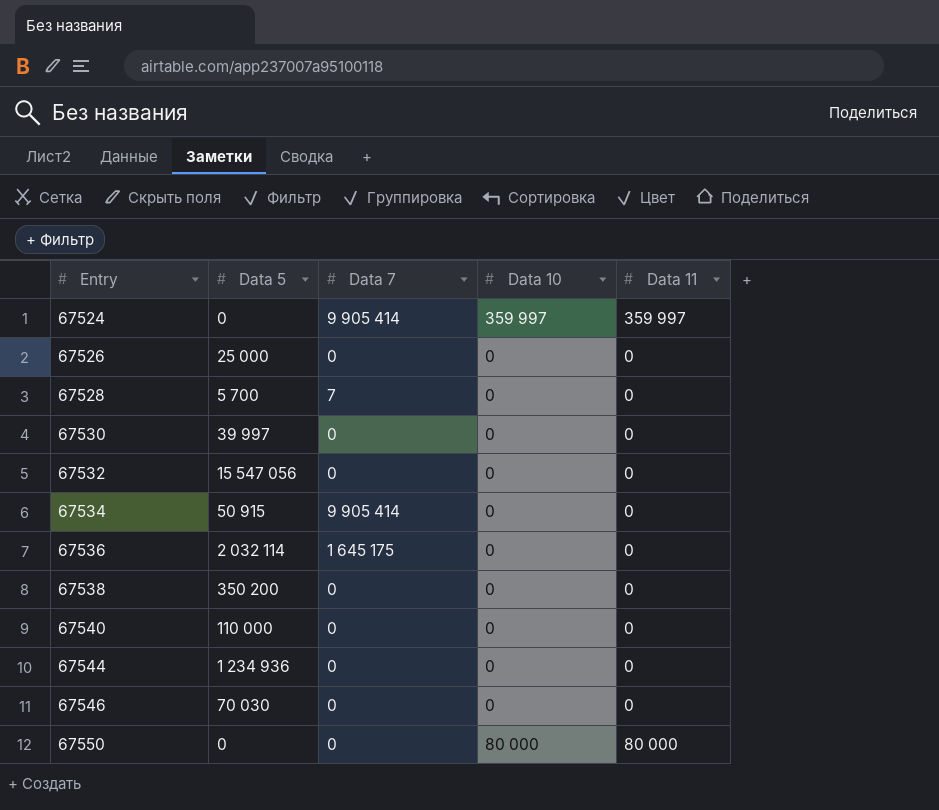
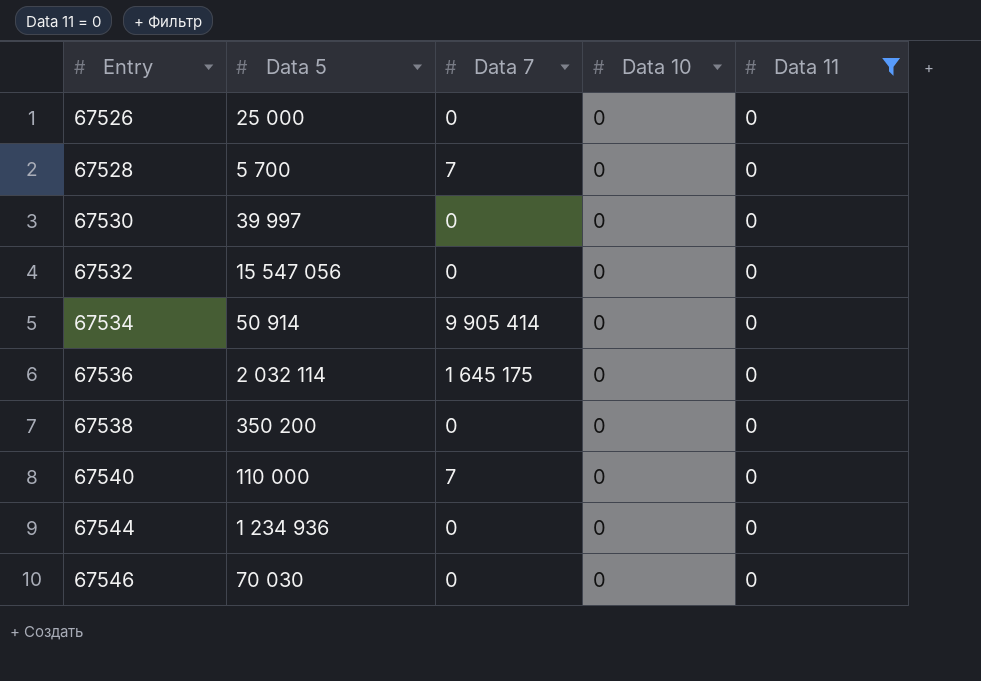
filter: none -> Data 11 = 0
67534 | Data 5: 50 915 -> 50 914
67540 | Data 7: 0 -> 7

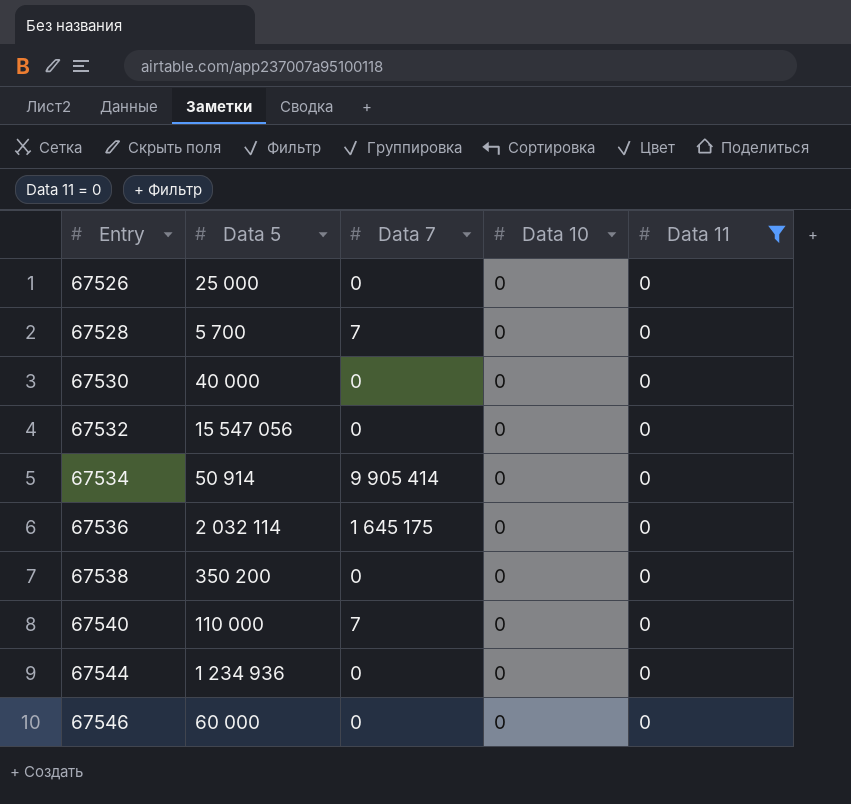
67530 | Data 5: 39 997 -> 40 000
67546 | Data 5: 70 030 -> 60 000

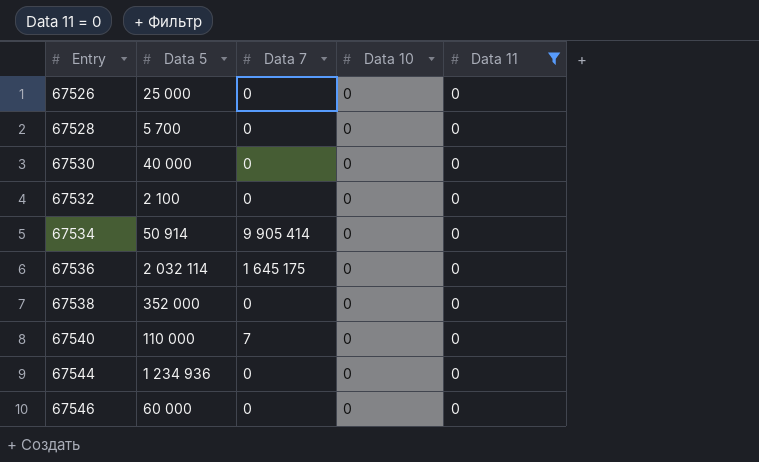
67528 | Data 7: 7 -> 0
67532 | Data 5: 15 547 056 -> 2 100
67538 | Data 5: 350 200 -> 352 000

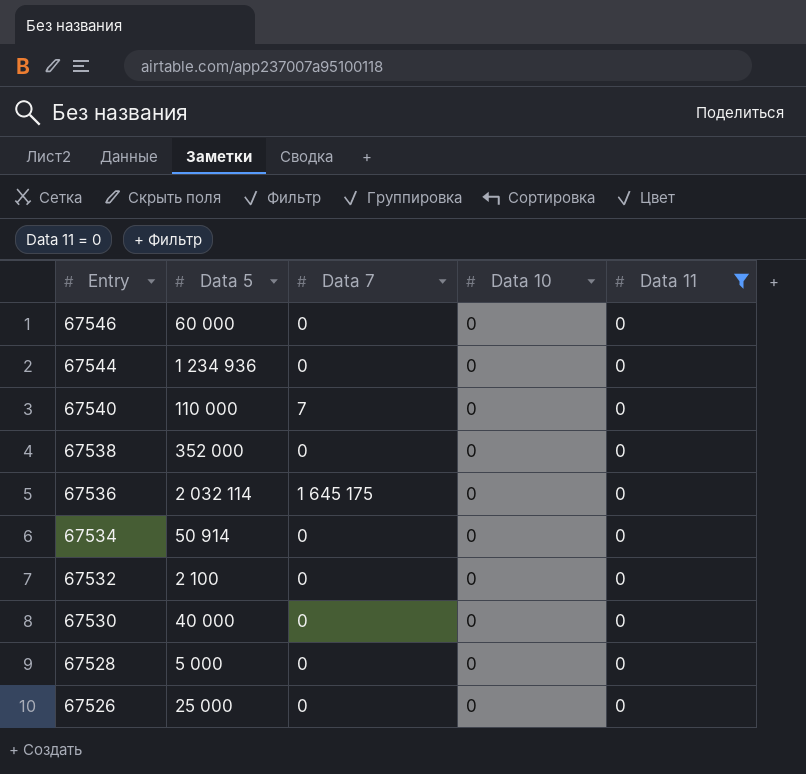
row order: Entry ascending -> Entry descending
67534 | Data 7: 9 905 414 -> 0
67528 | Data 5: 5 700 -> 5 000

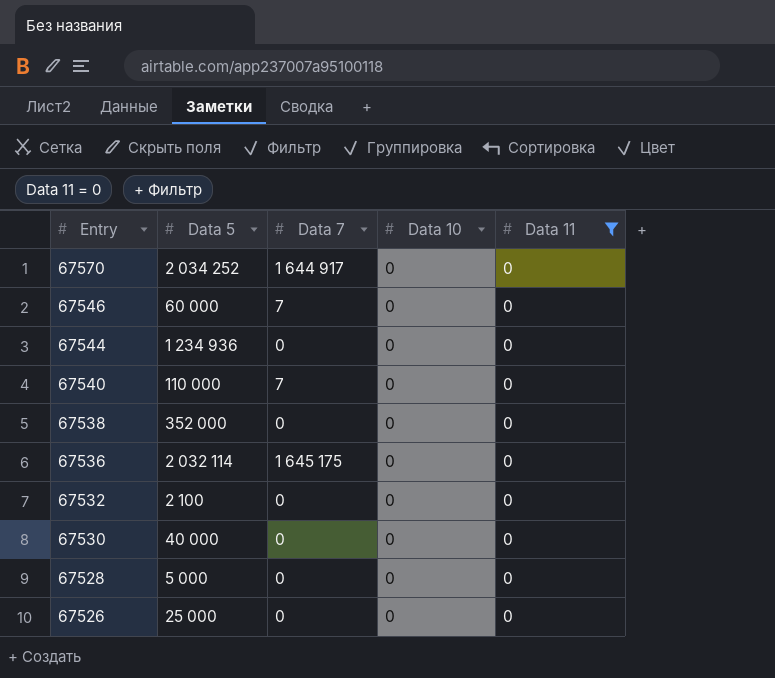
row 67534: 50 914 | 0 | 0 | 0 -> none
row 67570: none -> 2 034 252 | 1 644 917 | 0 | 0
67546 | Data 7: 0 -> 7

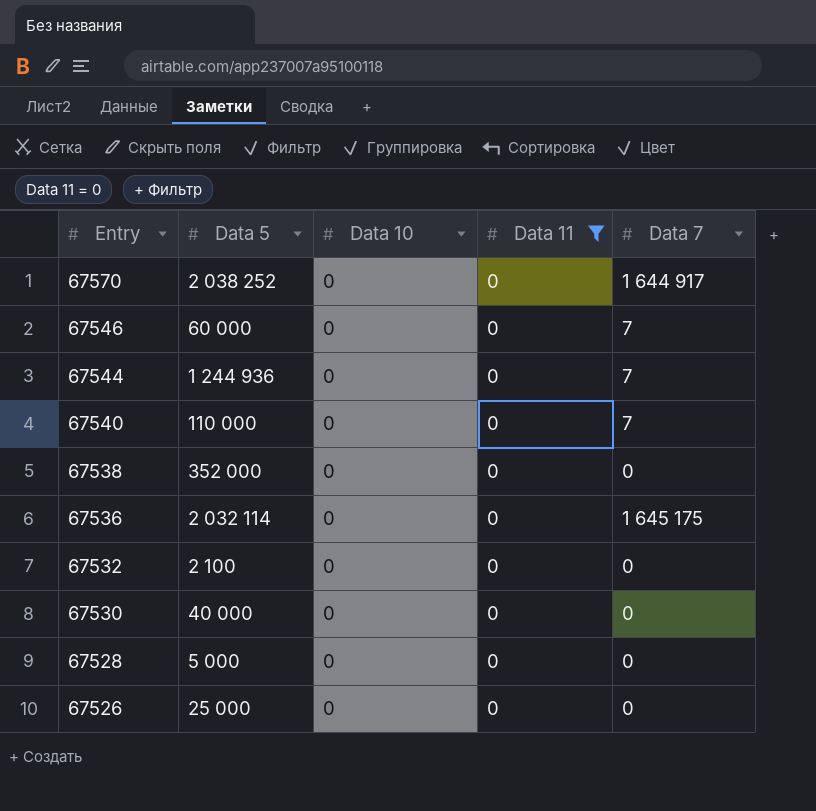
column Data 7 | position: 3 -> 5
67570 | Data 5: 2 034 252 -> 2 038 252
67544 | Data 5: 1 234 936 -> 1 244 936
67544 | Data 7: 0 -> 7

